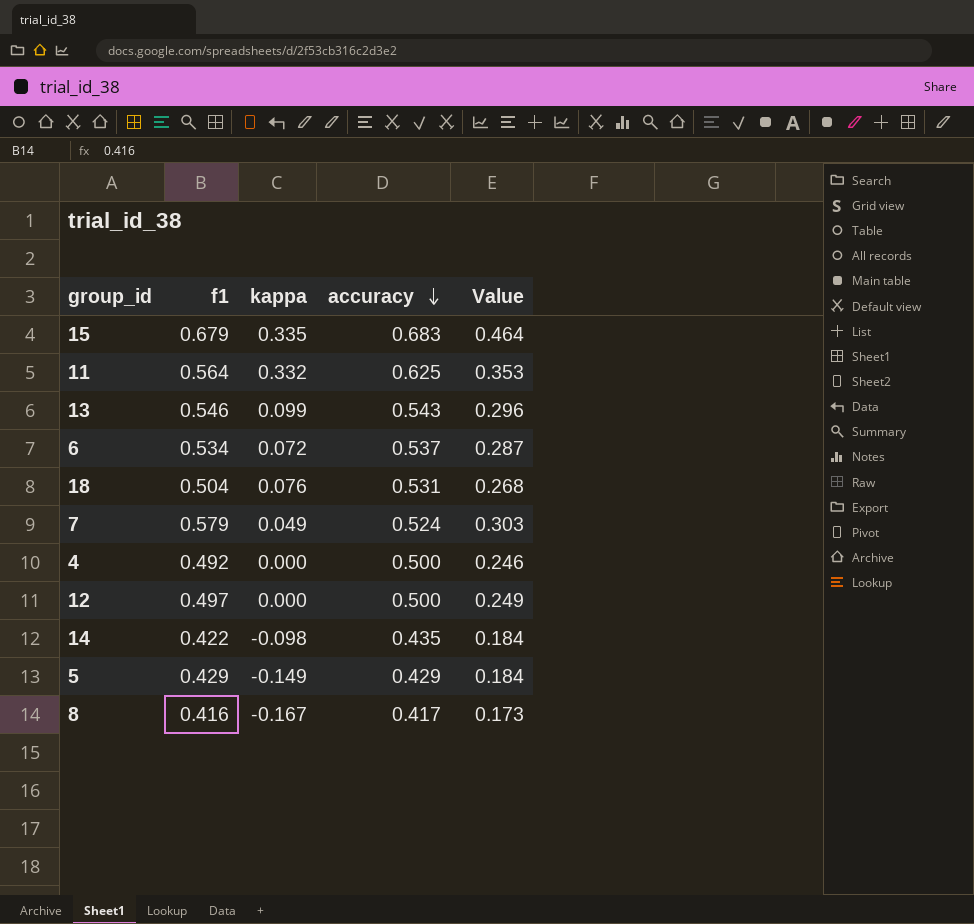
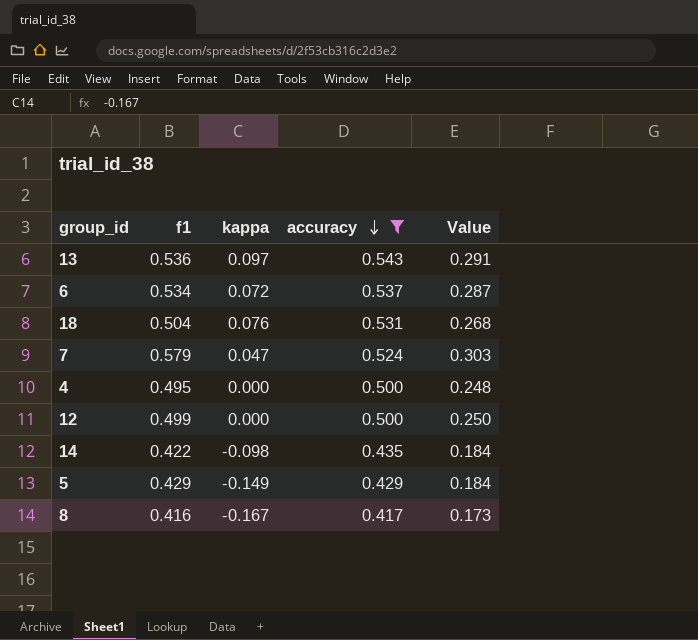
filter: none -> accuracy <= 0.543
13 | f1: 0.546 -> 0.536
13 | kappa: 0.099 -> 0.097
13 | Value: 0.296 -> 0.291
7 | kappa: 0.049 -> 0.047
4 | f1: 0.492 -> 0.495
4 | Value: 0.246 -> 0.248
12 | f1: 0.497 -> 0.499
12 | Value: 0.249 -> 0.250

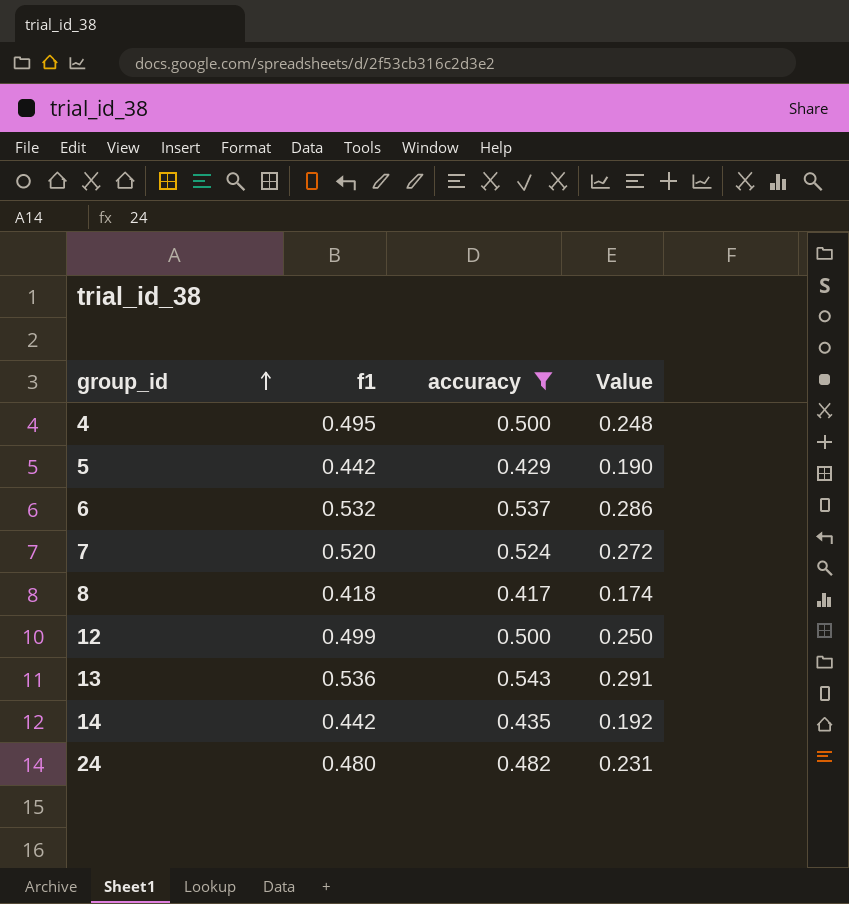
row order: accuracy descending -> group_id ascending
column kappa | position: 3 -> none
row 18: 0.504 | 0.076 | 0.531 | 0.268 -> none
5 | f1: 0.429 -> 0.442
5 | Value: 0.184 -> 0.190
6 | f1: 0.534 -> 0.532
6 | Value: 0.287 -> 0.286
7 | f1: 0.579 -> 0.520
7 | Value: 0.303 -> 0.272
8 | f1: 0.416 -> 0.418
8 | Value: 0.173 -> 0.174
14 | f1: 0.422 -> 0.442
14 | Value: 0.184 -> 0.192
row 24: none -> 0.480 | 0.482 | 0.231

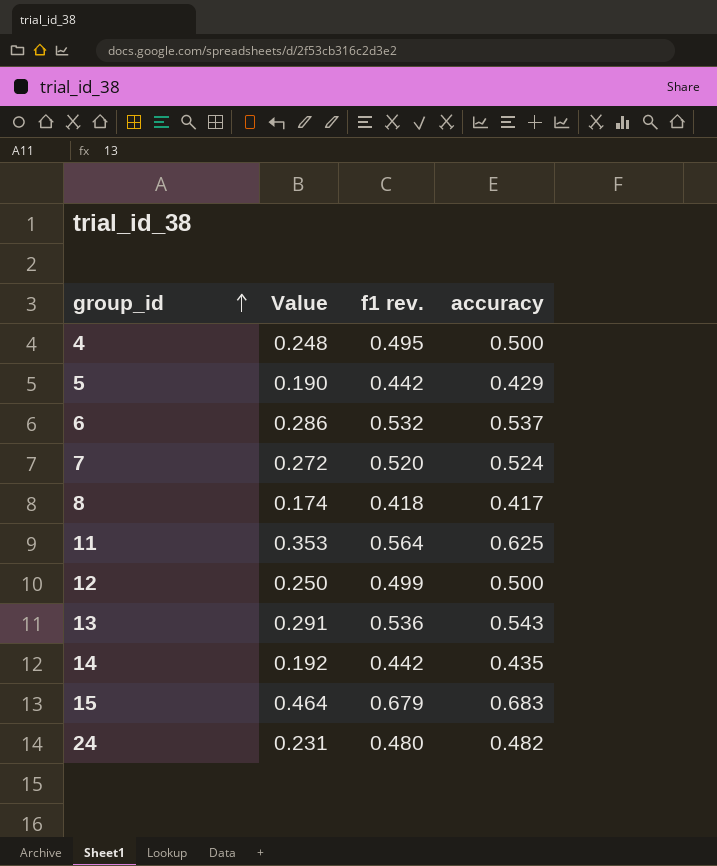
filter: accuracy <= 0.543 -> none
column Value | position: 4 -> 2
column name: f1 -> f1 rev.

